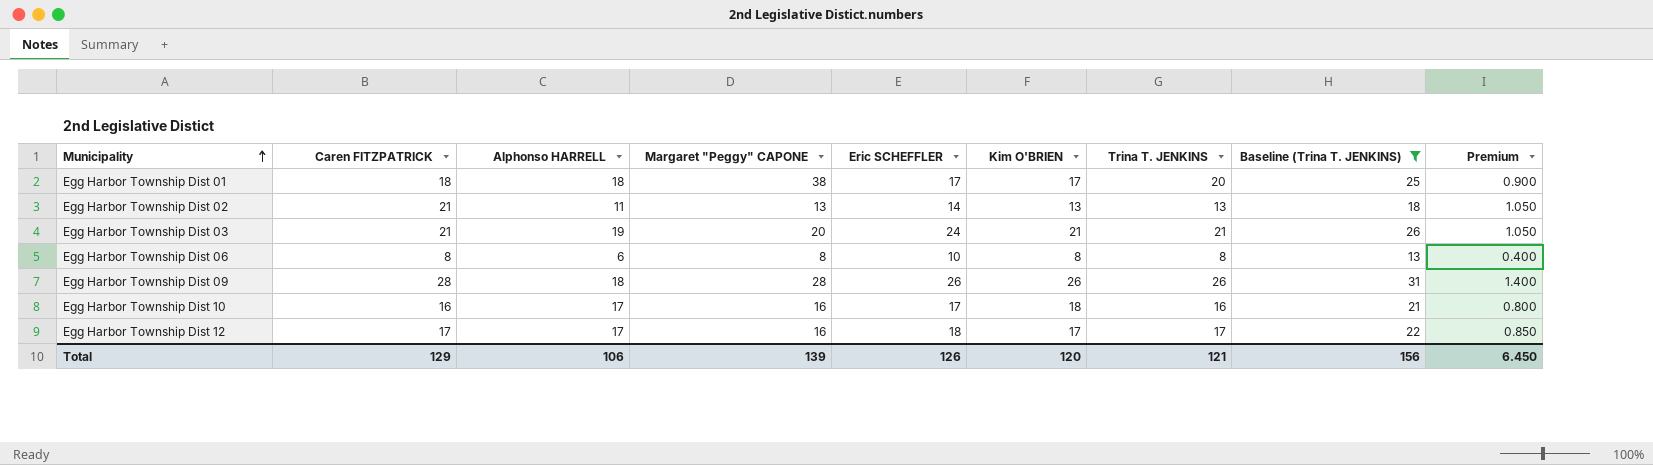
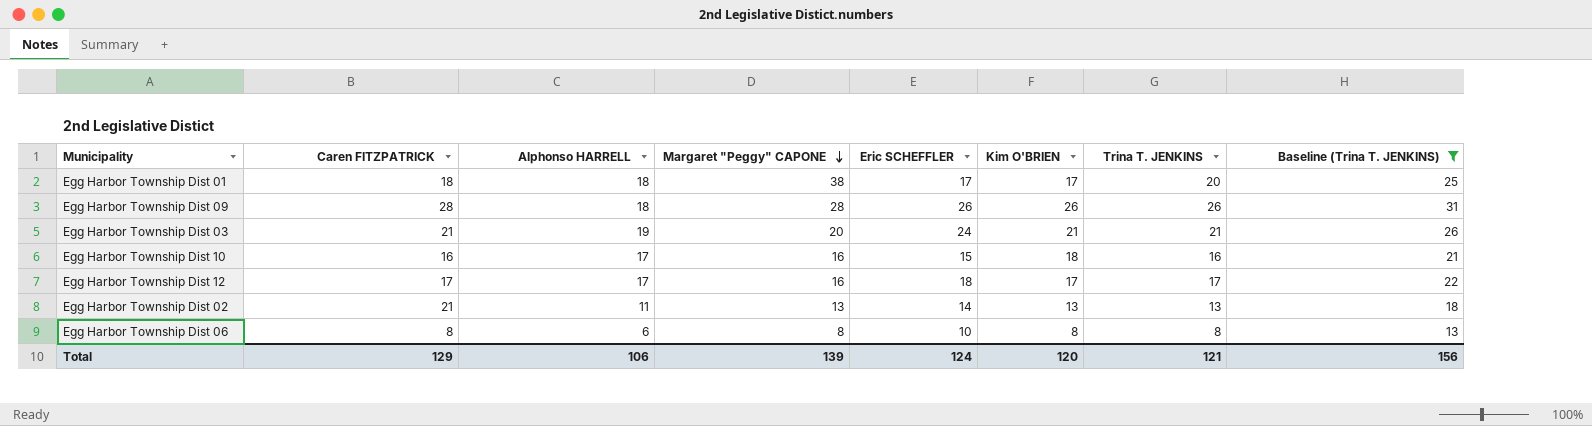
row order: Municipality ascending -> Margaret "Peggy" CAPONE descending
column Premium | formula: [Caren FITZPATRICK] * 0.05 -> none
Egg Harbor Township Dist 10 | Eric SCHEFFLER: 17 -> 15
Total | Eric SCHEFFLER: 126 -> 124

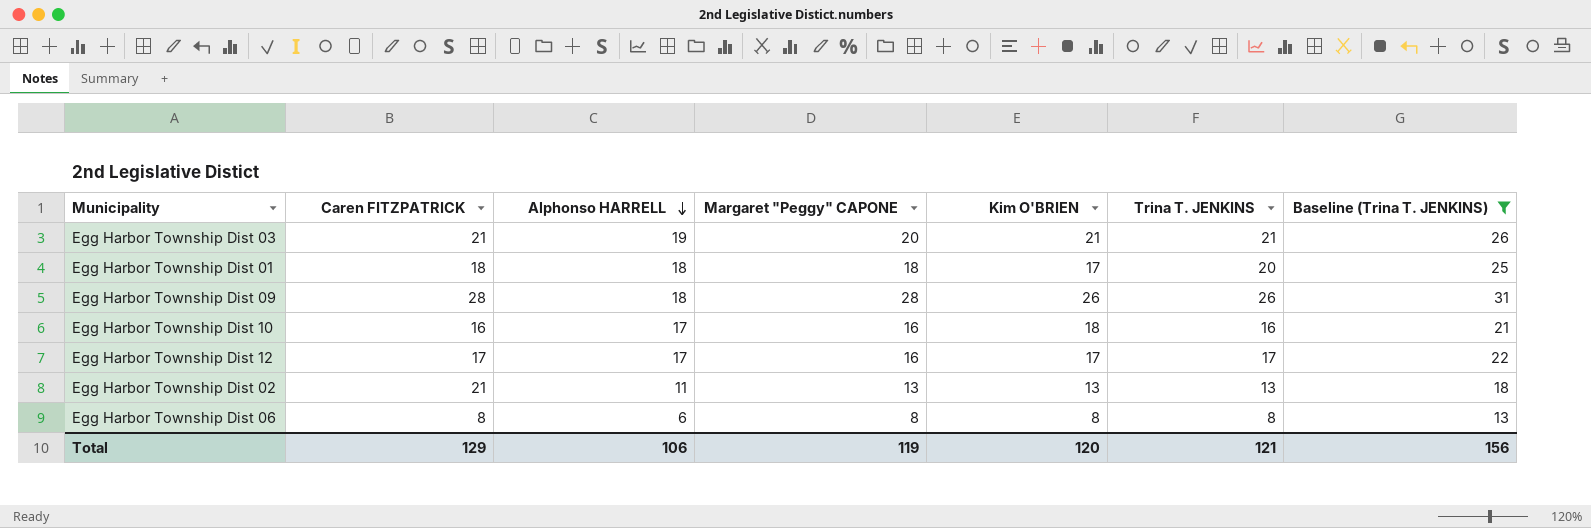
row order: Margaret "Peggy" CAPONE descending -> Alphonso HARRELL descending
column Eric SCHEFFLER | position: 5 -> none
Egg Harbor Township Dist 01 | Margaret "Peggy" CAPONE: 38 -> 18
Total | Margaret "Peggy" CAPONE: 139 -> 119

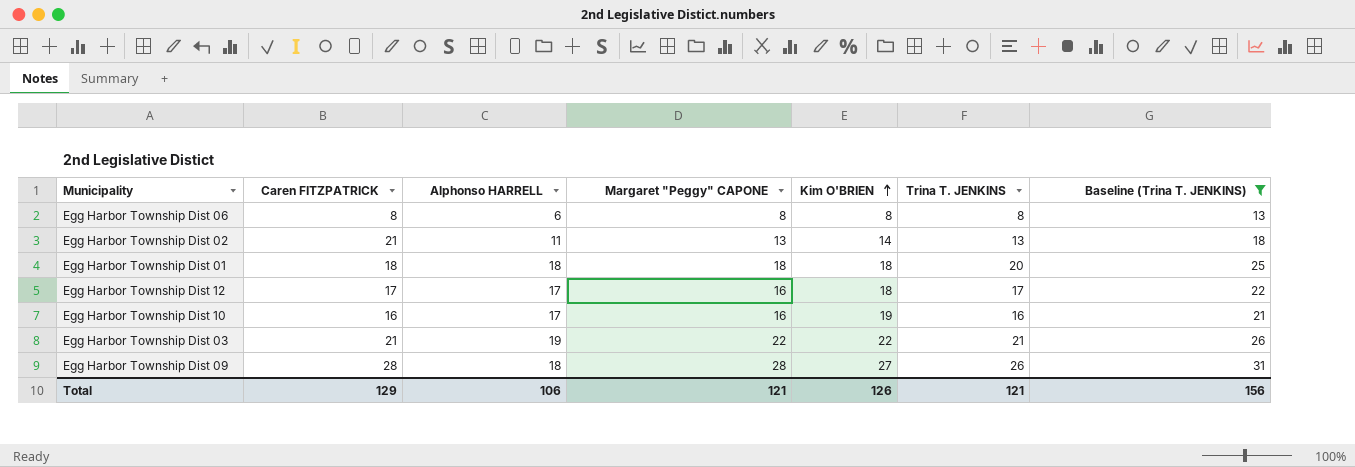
row order: Alphonso HARRELL descending -> Kim O'BRIEN ascending
Egg Harbor Township Dist 02 | Kim O'BRIEN: 13 -> 14
Egg Harbor Township Dist 01 | Kim O'BRIEN: 17 -> 18
Egg Harbor Township Dist 12 | Kim O'BRIEN: 17 -> 18
Egg Harbor Township Dist 10 | Kim O'BRIEN: 18 -> 19
Egg Harbor Township Dist 03 | Margaret "Peggy" CAPONE: 20 -> 22
Egg Harbor Township Dist 03 | Kim O'BRIEN: 21 -> 22
Egg Harbor Township Dist 09 | Kim O'BRIEN: 26 -> 27
Total | Margaret "Peggy" CAPONE: 119 -> 121
Total | Kim O'BRIEN: 120 -> 126

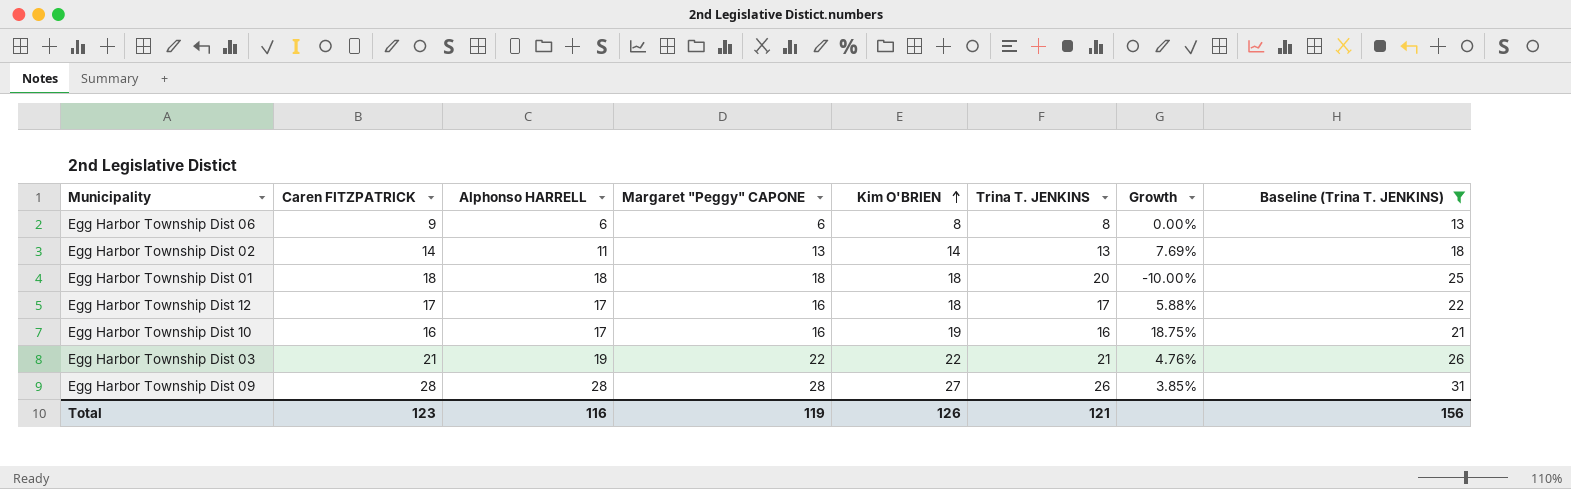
column Growth | formula: none -> ([Kim O'BRIEN] - [Trina T. JENKINS]) / [Trina T. JENKINS]
Egg Harbor Township Dist 06 | Caren FITZPATRICK: 8 -> 9
Egg Harbor Township Dist 06 | Margaret "Peggy" CAPONE: 8 -> 6
Egg Harbor Township Dist 02 | Caren FITZPATRICK: 21 -> 14
Egg Harbor Township Dist 09 | Alphonso HARRELL: 18 -> 28
Total | Caren FITZPATRICK: 129 -> 123
Total | Alphonso HARRELL: 106 -> 116
Total | Margaret "Peggy" CAPONE: 121 -> 119

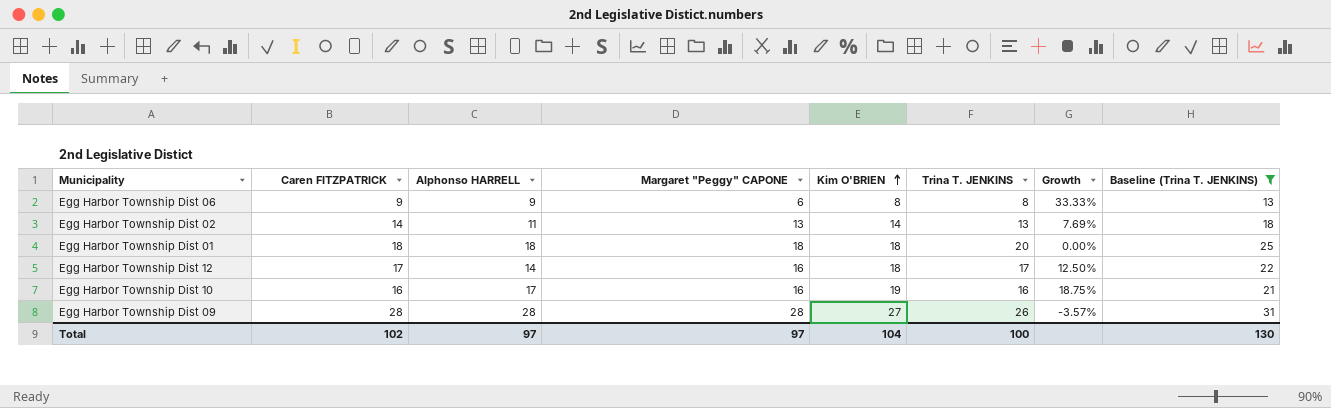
column Growth | formula: ([Kim O'BRIEN] - [Trina T. JENKINS]) / [Trina T. JENKINS] -> ([Kim O'BRIEN] - [Margaret "Peggy" CAPONE]) / [Margaret "Peggy" CAPONE]
row Egg Harbor Township Dist 03: 21 | 19 | 22 | 22 | 21 | 4.76% | 26 -> none
Egg Harbor Township Dist 06 | Alphonso HARRELL: 6 -> 9
Egg Harbor Township Dist 12 | Alphonso HARRELL: 17 -> 14
Total | Caren FITZPATRICK: 123 -> 102
Total | Alphonso HARRELL: 116 -> 97
Total | Margaret "Peggy" CAPONE: 119 -> 97
Total | Kim O'BRIEN: 126 -> 104
Total | Trina T. JENKINS: 121 -> 100
Total | Baseline (Trina T. JENKINS): 156 -> 130

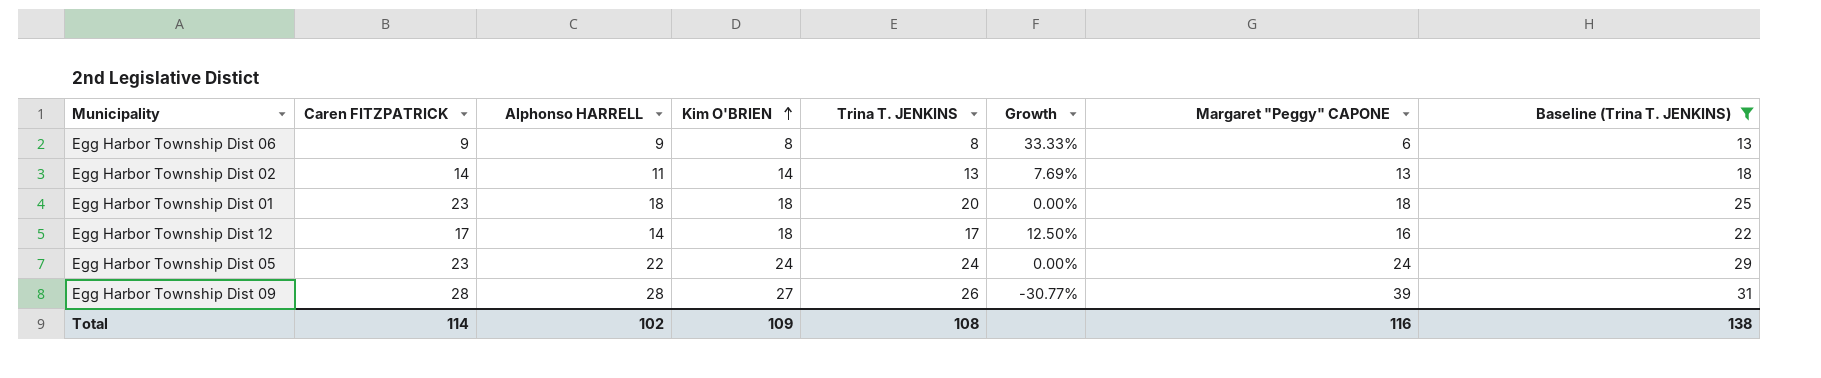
column Margaret "Peggy" CAPONE | position: 4 -> 7
row Egg Harbor Township Dist 10: 16 | 17 | 16 | 19 | 16 | 18.75% | 21 -> none
Egg Harbor Township Dist 01 | Caren FITZPATRICK: 18 -> 23
row Egg Harbor Township Dist 05: none -> 23 | 22 | 24 | 24 | 0.00% | 24 | 29
Egg Harbor Township Dist 09 | Growth: -3.57% -> -30.77%
Egg Harbor Township Dist 09 | Margaret "Peggy" CAPONE: 28 -> 39
Total | Caren FITZPATRICK: 102 -> 114
Total | Alphonso HARRELL: 97 -> 102
Total | Kim O'BRIEN: 104 -> 109
Total | Trina T. JENKINS: 100 -> 108
Total | Margaret "Peggy" CAPONE: 97 -> 116
Total | Baseline (Trina T. JENKINS): 130 -> 138

